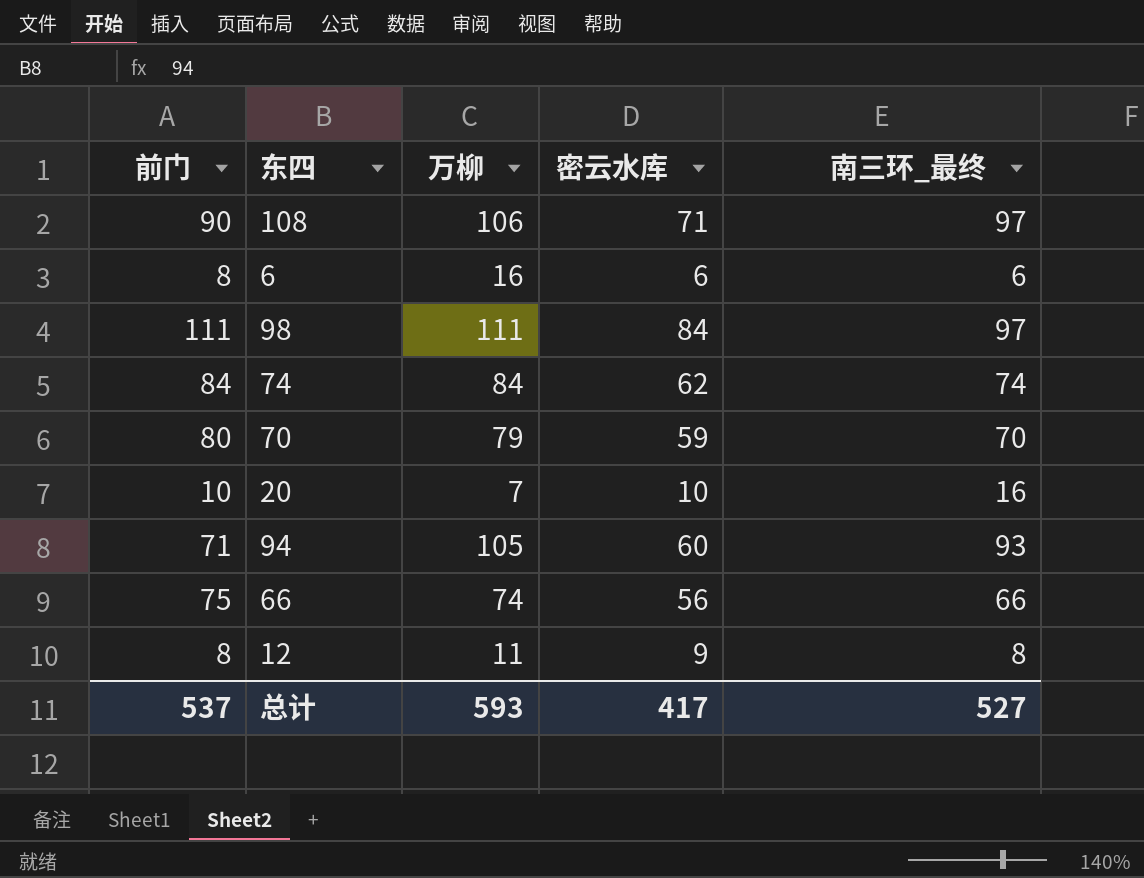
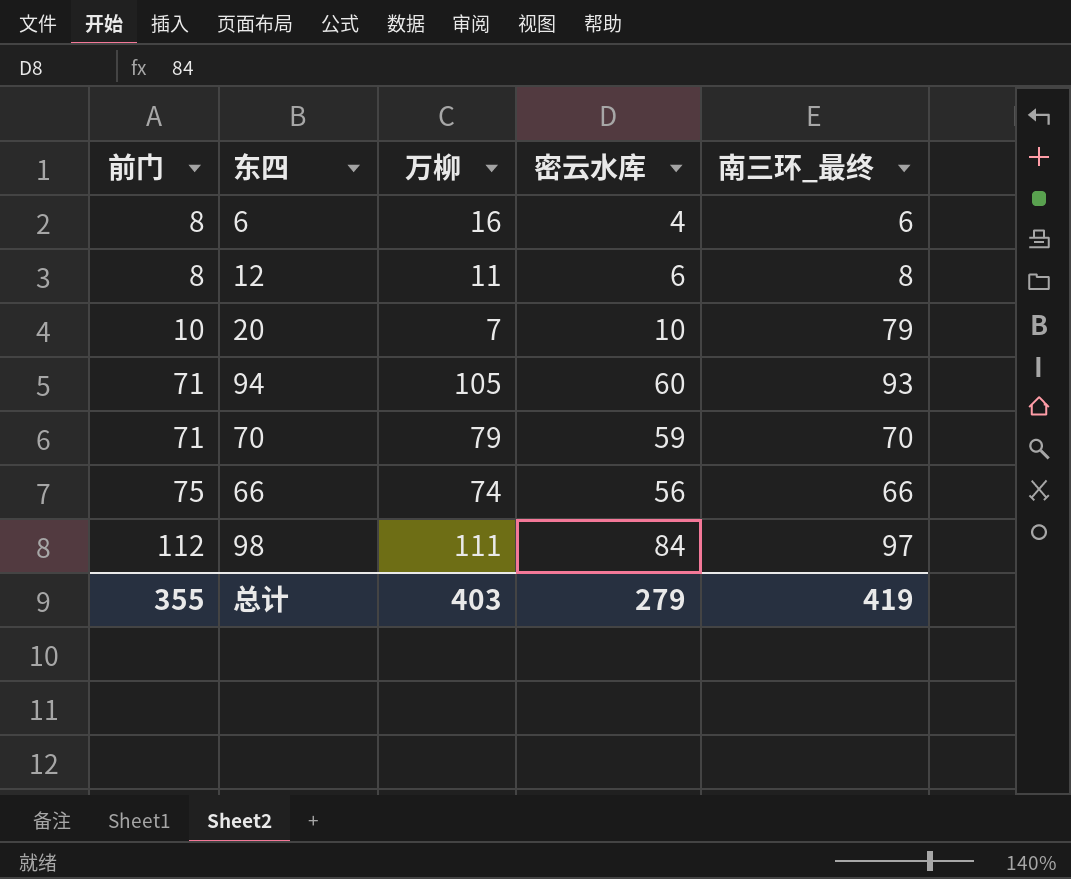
row order: none -> 前门 ascending
row 108: 90 | 106 | 71 | 97 -> none
row 74: 84 | 84 | 62 | 74 -> none
6 | 密云水库: 6 -> 4
12 | 密云水库: 9 -> 6
20 | 南三环_最终: 16 -> 79
70 | 前门: 80 -> 71
98 | 前门: 111 -> 112
总计 | 前门: 537 -> 355
总计 | 万柳: 593 -> 403
总计 | 密云水库: 417 -> 279
总计 | 南三环_最终: 527 -> 419

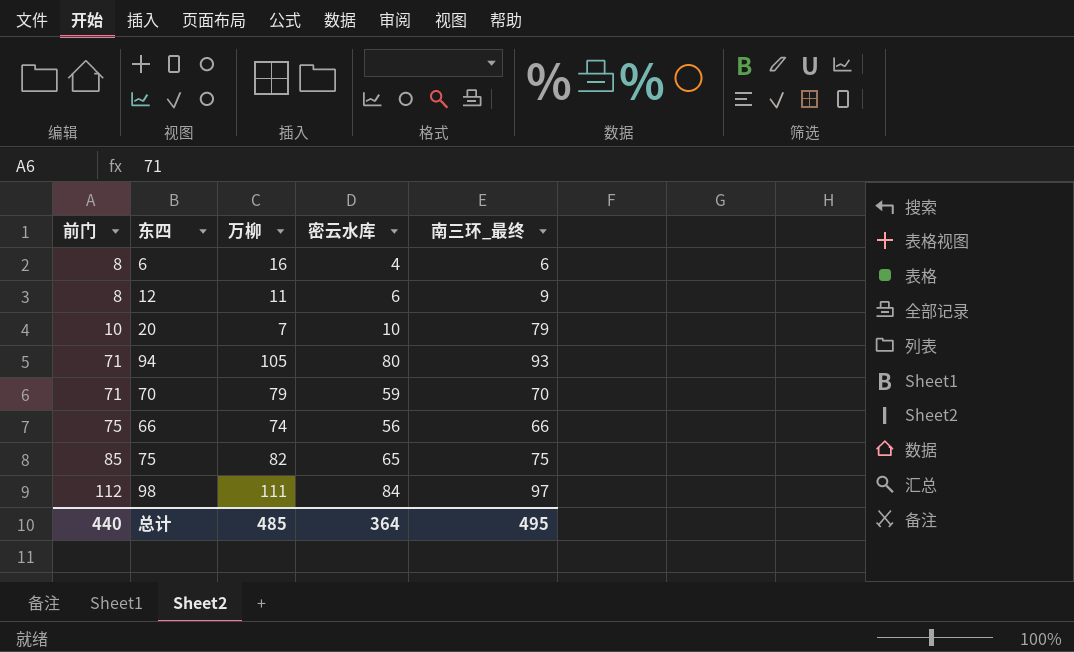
12 | 南三环_最终: 8 -> 9
94 | 密云水库: 60 -> 80
row 75: none -> 85 | 82 | 65 | 75
总计 | 前门: 355 -> 440
总计 | 万柳: 403 -> 485
总计 | 密云水库: 279 -> 364
总计 | 南三环_最终: 419 -> 495

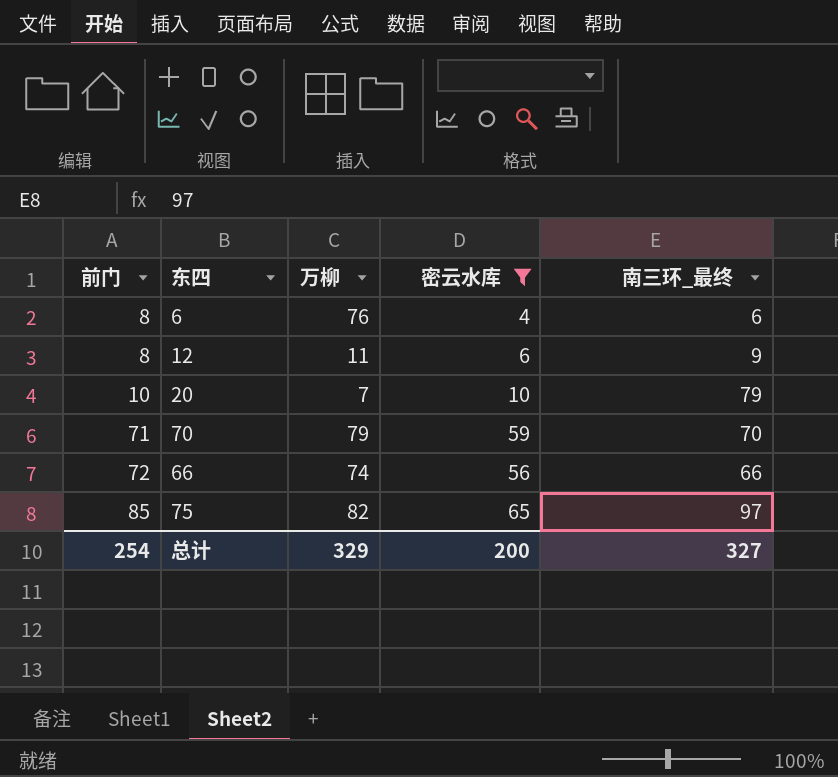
filter: none -> 密云水库 <= 65
6 | 万柳: 16 -> 76
66 | 前门: 75 -> 72
75 | 南三环_最终: 75 -> 97
总计 | 前门: 440 -> 254
总计 | 万柳: 485 -> 329
总计 | 密云水库: 364 -> 200
总计 | 南三环_最终: 495 -> 327

